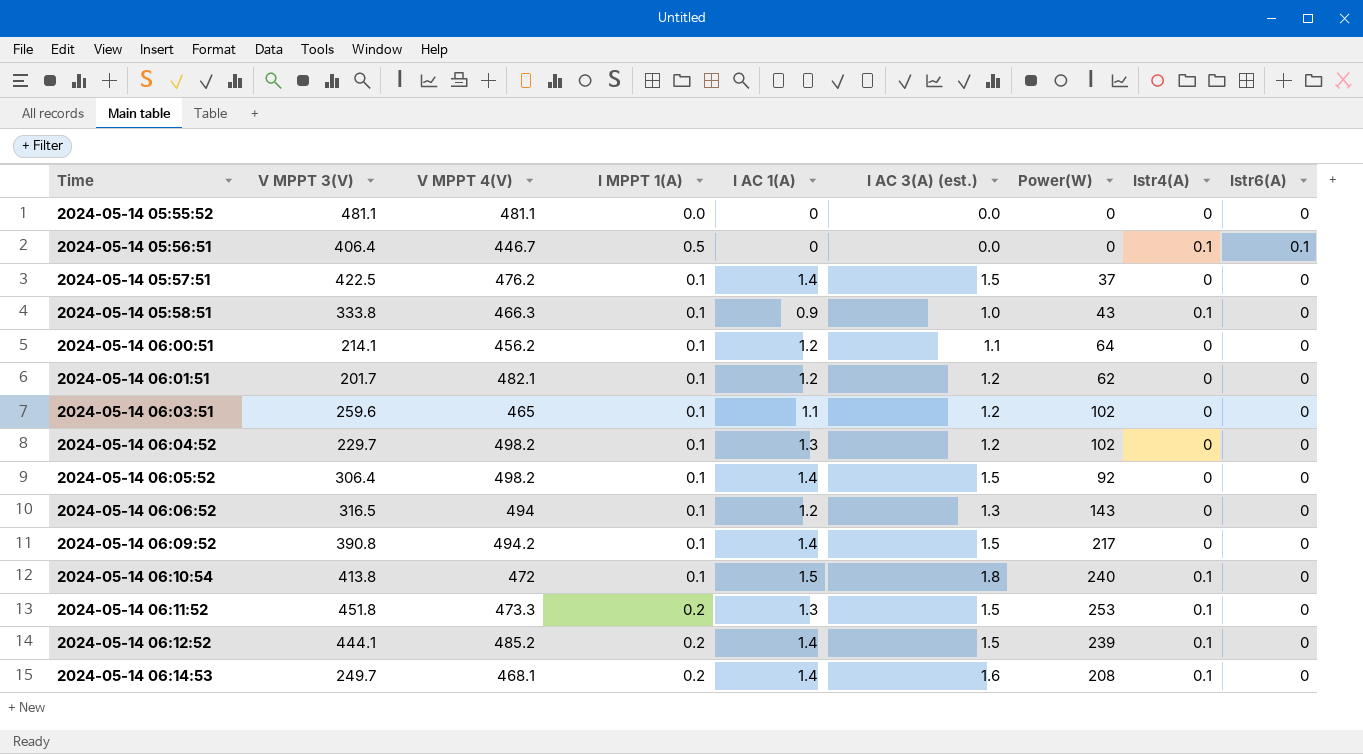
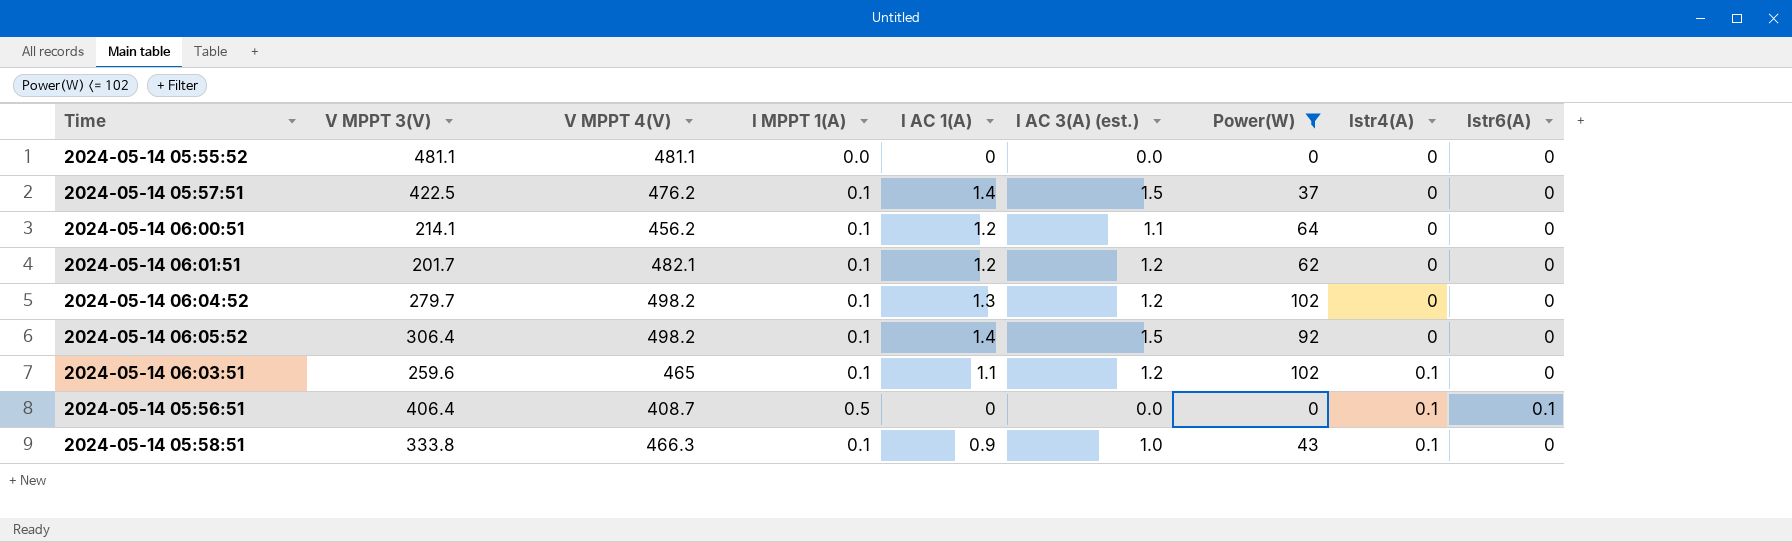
filter: none -> Power(W) <= 102
row order: Time ascending -> Istr4(A) ascending
2024-05-14 06:04:52 | V MPPT 3(V): 229.7 -> 279.7
2024-05-14 06:03:51 | Istr4(A): 0 -> 0.1
2024-05-14 05:56:51 | V MPPT 4(V): 446.7 -> 408.7

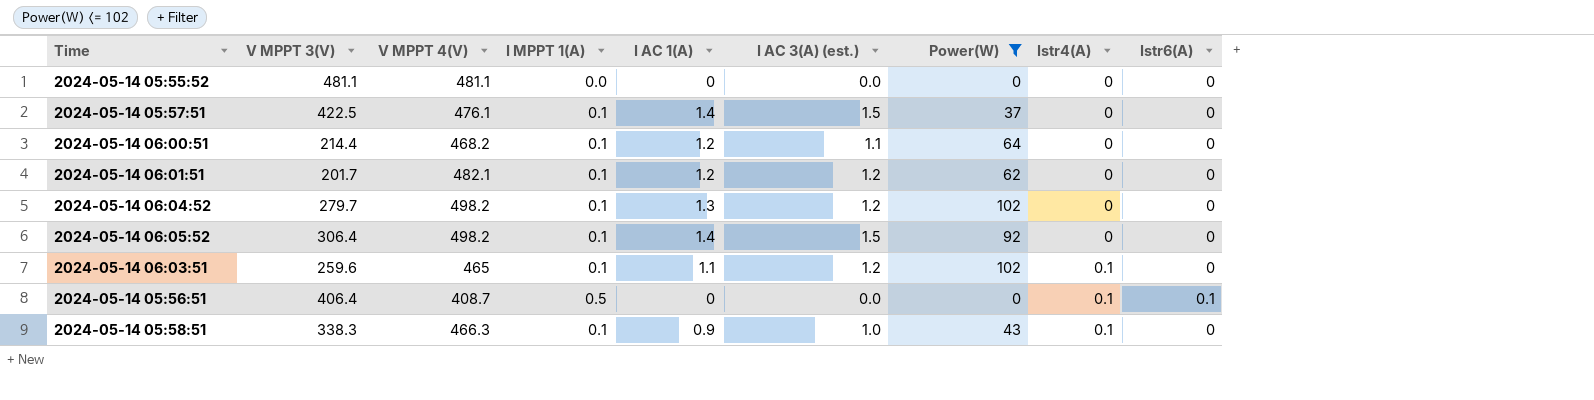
2024-05-14 05:57:51 | V MPPT 4(V): 476.2 -> 476.1
2024-05-14 06:00:51 | V MPPT 3(V): 214.1 -> 214.4
2024-05-14 06:00:51 | V MPPT 4(V): 456.2 -> 468.2
2024-05-14 05:58:51 | V MPPT 3(V): 333.8 -> 338.3

